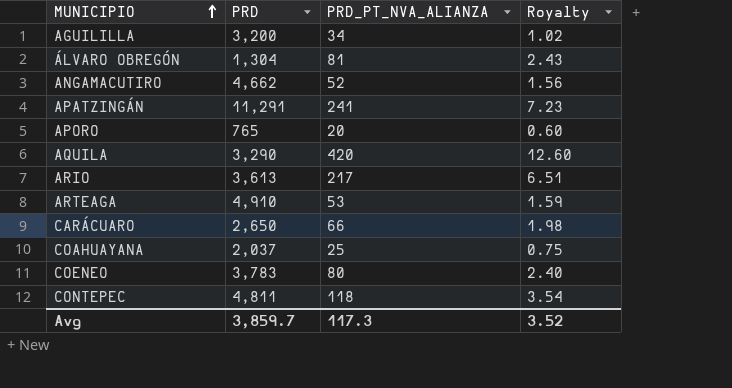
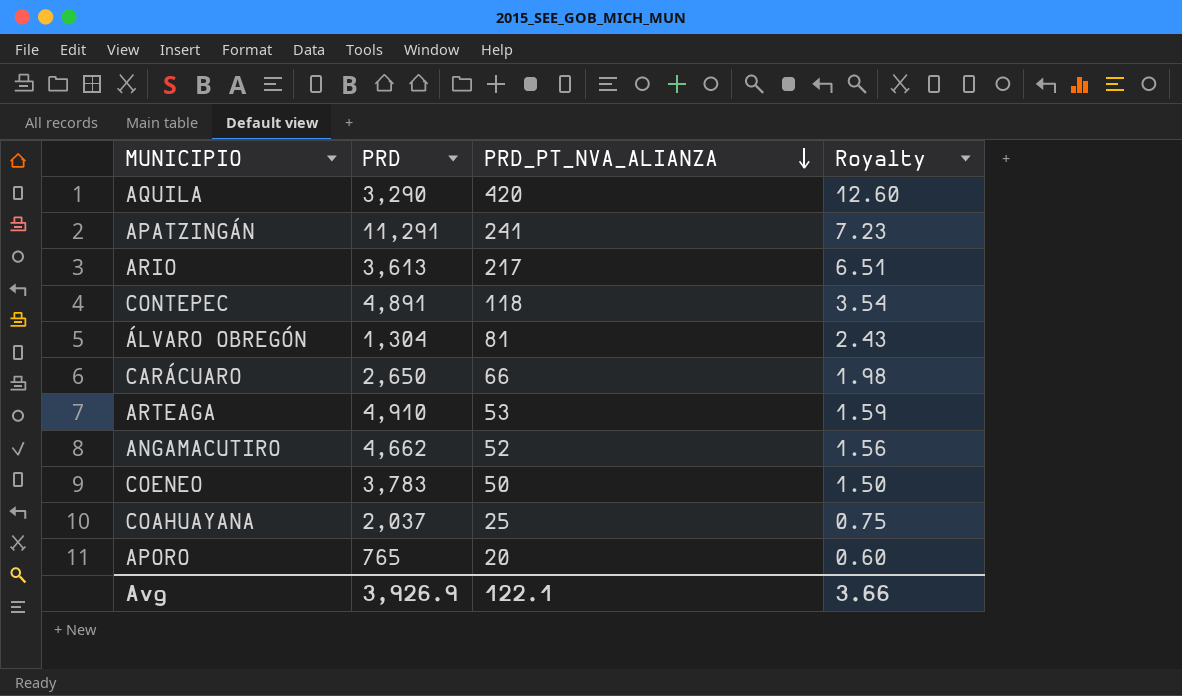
row order: MUNICIPIO ascending -> PRD_PT_NVA_ALIANZA descending
row AGUILILLA: 3,200 | 34 | 1.02 -> none
CONTEPEC | PRD: 4,811 -> 4,891
COENEO | PRD_PT_NVA_ALIANZA: 80 -> 50
COENEO | Royalty: 2.40 -> 1.50
Avg | PRD: 3,859.7 -> 3,926.9
Avg | PRD_PT_NVA_ALIANZA: 117.3 -> 122.1
Avg | Royalty: 3.52 -> 3.66

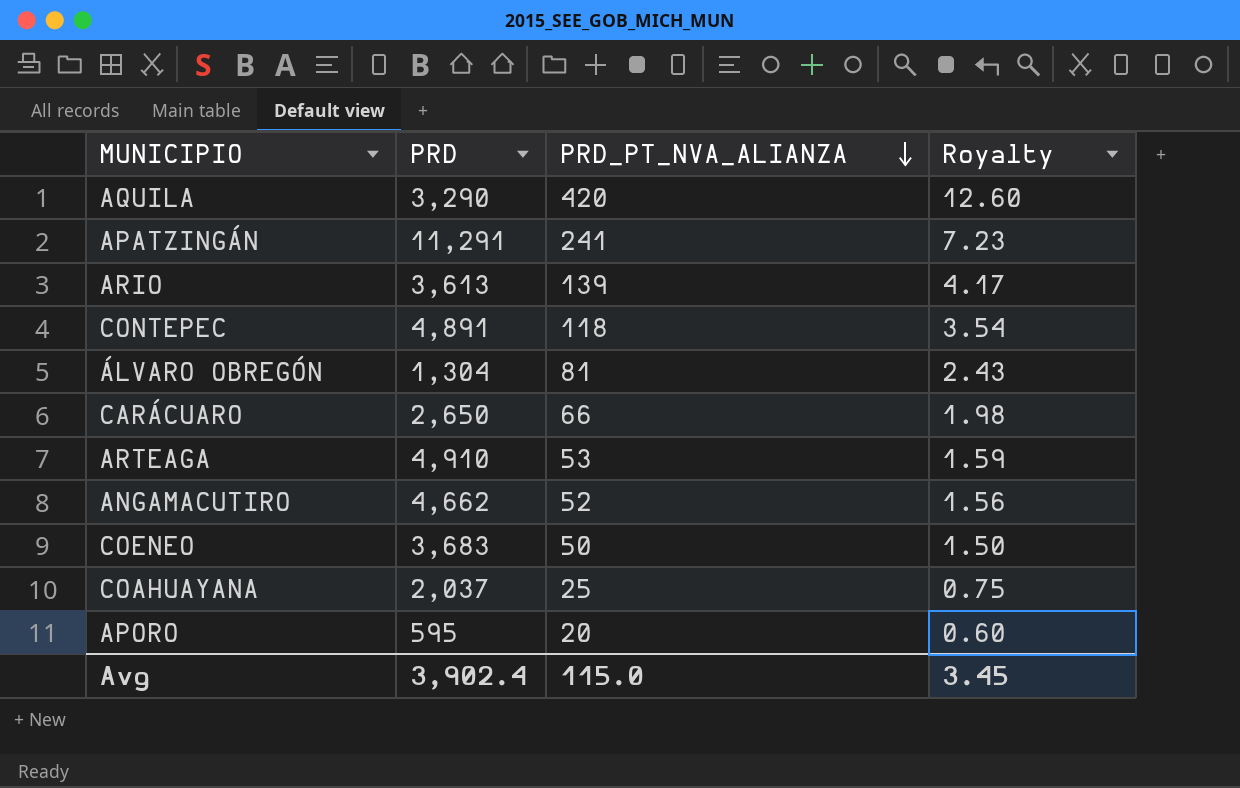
ARIO | PRD_PT_NVA_ALIANZA: 217 -> 139
ARIO | Royalty: 6.51 -> 4.17
COENEO | PRD: 3,783 -> 3,683
APORO | PRD: 765 -> 595
Avg | PRD: 3,926.9 -> 3,902.4
Avg | PRD_PT_NVA_ALIANZA: 122.1 -> 115.0
Avg | Royalty: 3.66 -> 3.45

